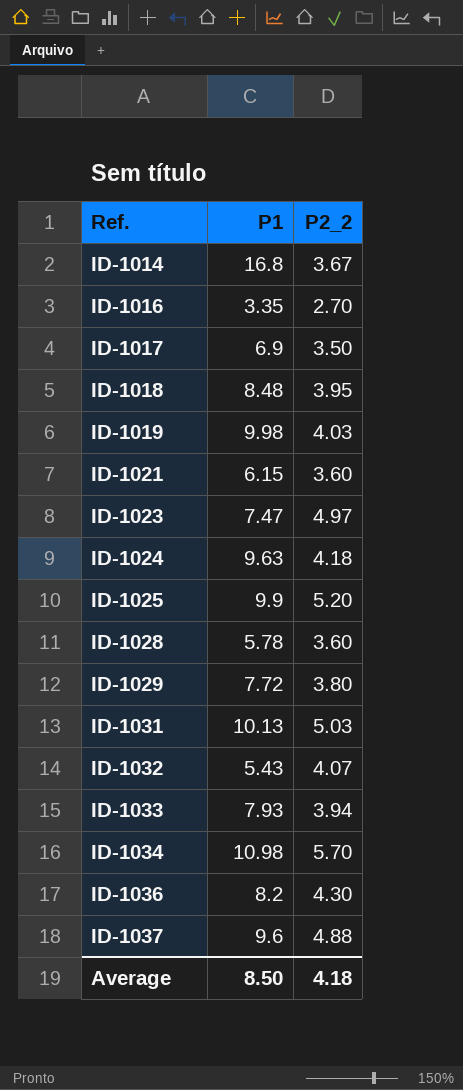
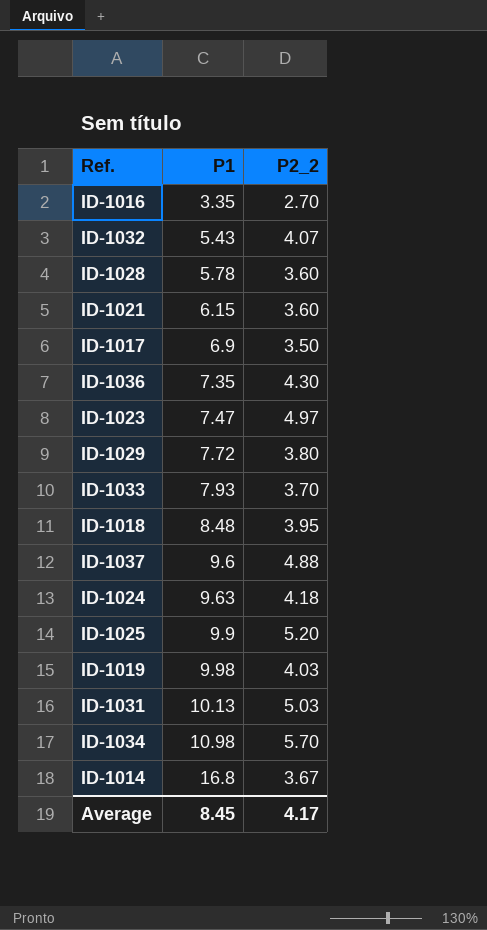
row order: Ref. ascending -> P1 ascending
ID-1036 | P1: 8.2 -> 7.35
ID-1033 | P2_2: 3.94 -> 3.70
Average | P1: 8.50 -> 8.45
Average | P2_2: 4.18 -> 4.17

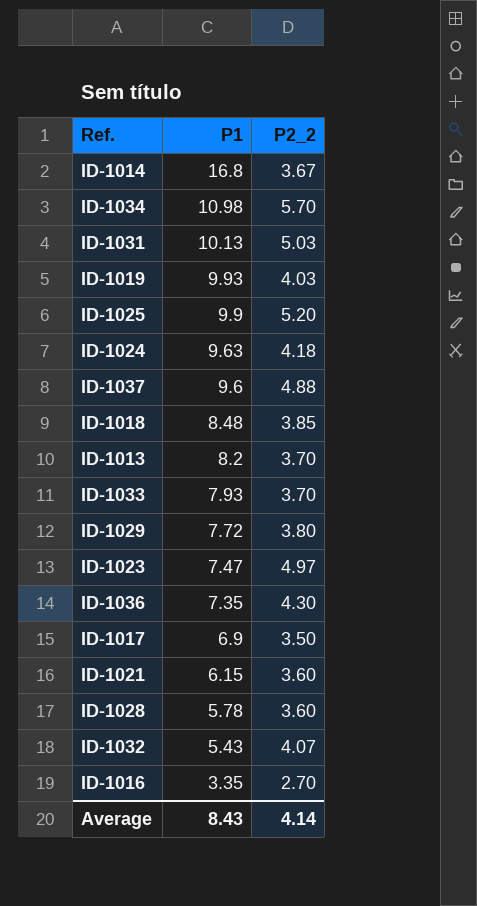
row order: P1 ascending -> P1 descending
ID-1019 | P1: 9.98 -> 9.93
ID-1018 | P2_2: 3.95 -> 3.85
row ID-1013: none -> 8.2 | 3.70
Average | P1: 8.45 -> 8.43
Average | P2_2: 4.17 -> 4.14

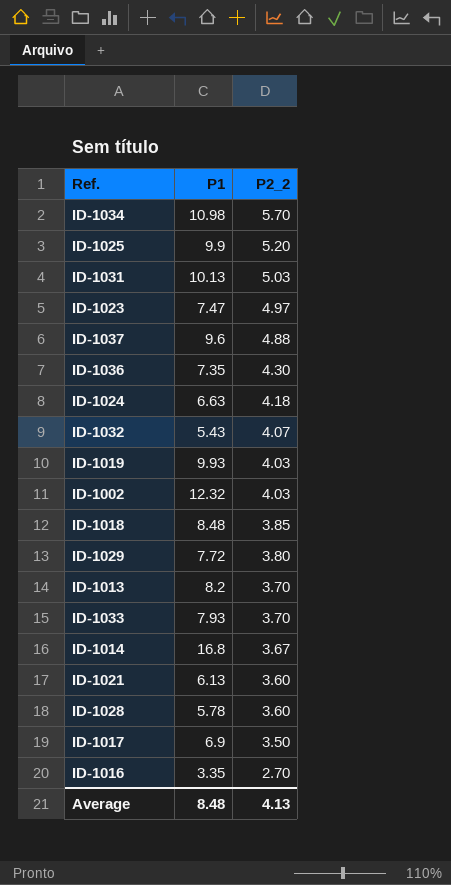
row order: P1 descending -> P2_2 descending
ID-1024 | P1: 9.63 -> 6.63
row ID-1002: none -> 12.32 | 4.03
ID-1021 | P1: 6.15 -> 6.13
Average | P1: 8.43 -> 8.48
Average | P2_2: 4.14 -> 4.13

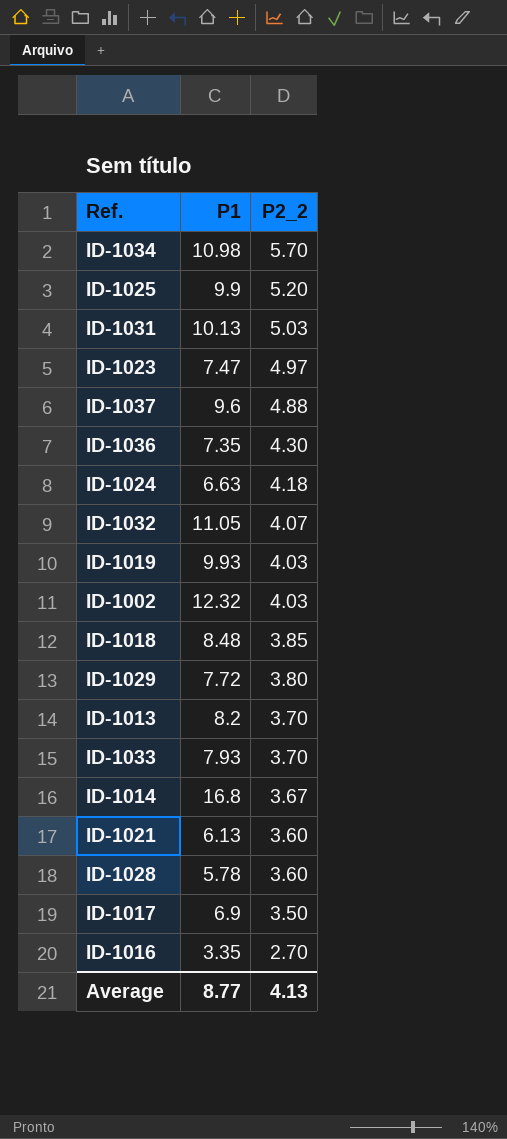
ID-1032 | P1: 5.43 -> 11.05
Average | P1: 8.48 -> 8.77

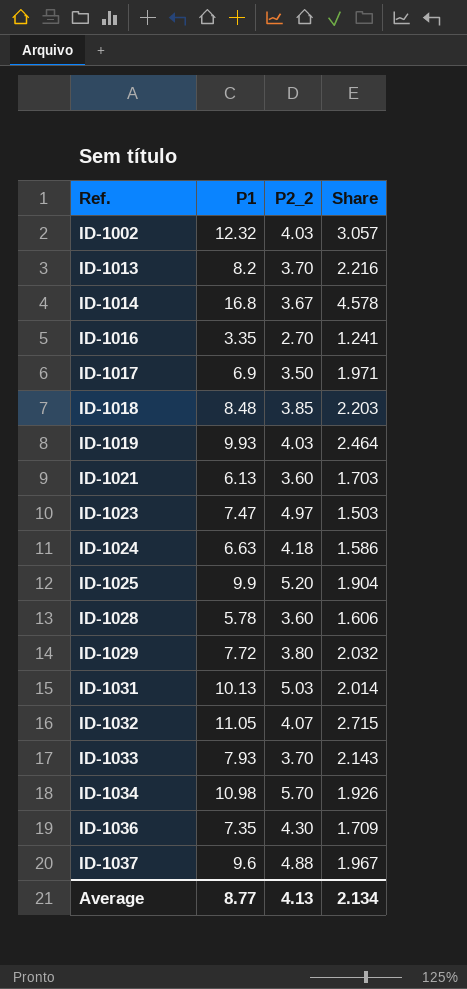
row order: P2_2 descending -> Ref. ascending
column Share | formula: none -> [P1] / [P2_2]

